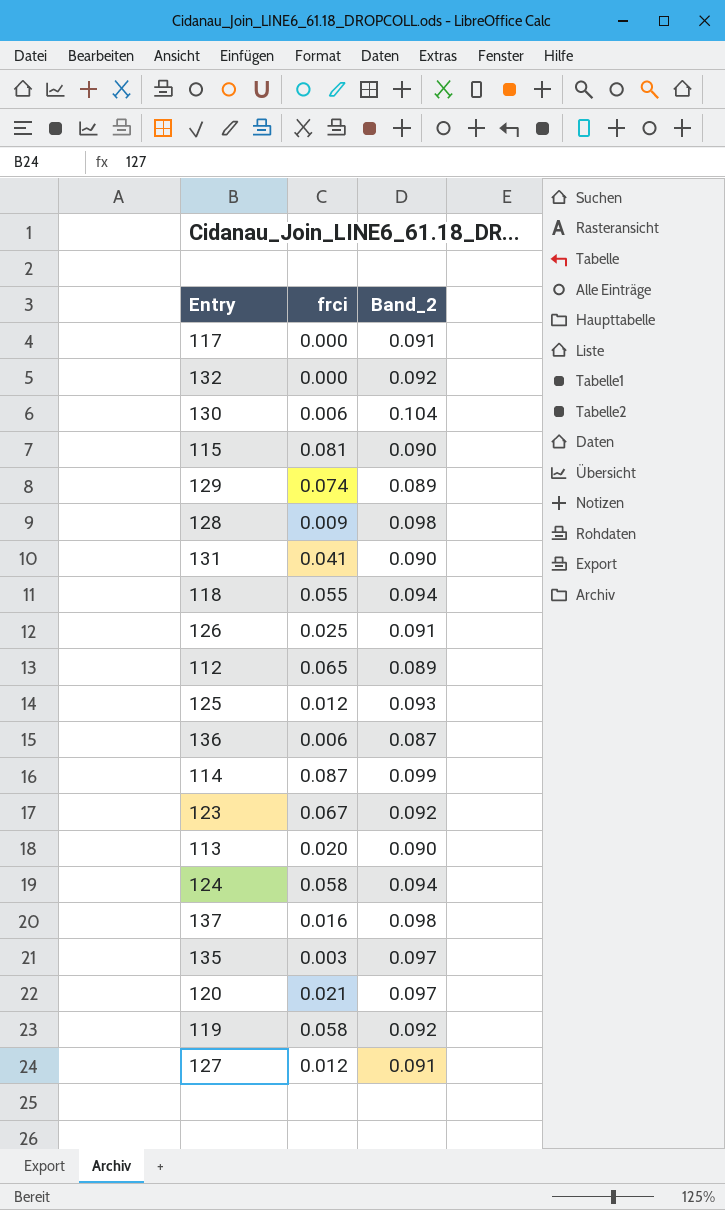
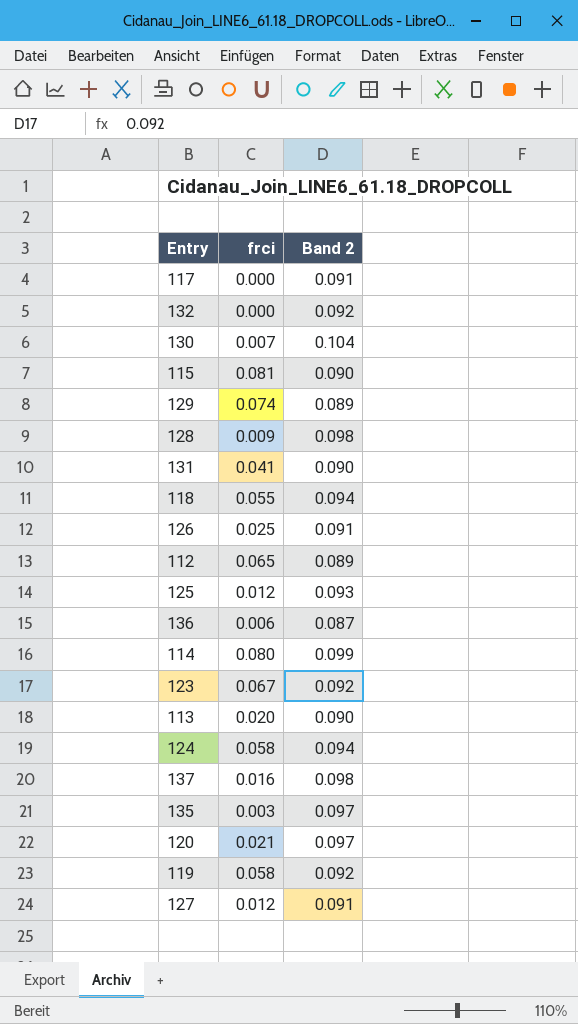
column name: Band_2 -> Band 2
130 | frci: 0.006 -> 0.007
114 | frci: 0.087 -> 0.080

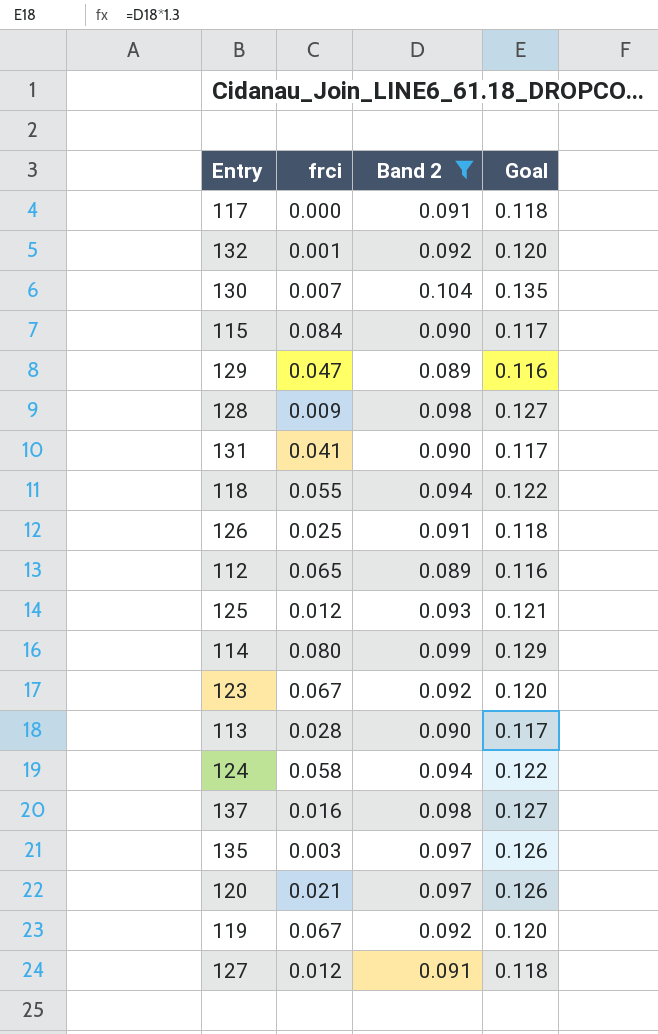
filter: none -> Band 2 != 0.087
column Goal | formula: none -> [Band 2] * 1.3
132 | frci: 0.000 -> 0.001
115 | frci: 0.081 -> 0.084
129 | frci: 0.074 -> 0.047
113 | frci: 0.020 -> 0.028
119 | frci: 0.058 -> 0.067

